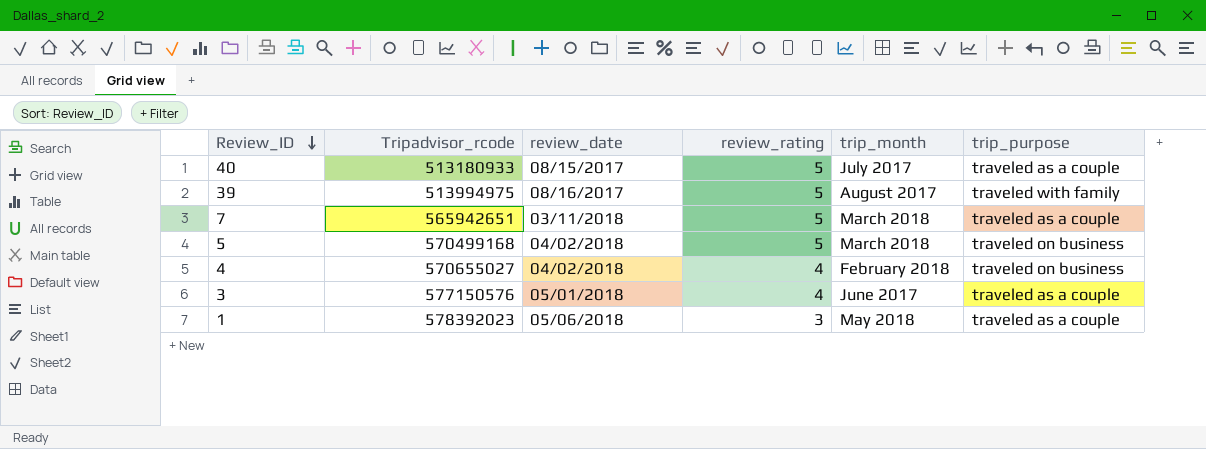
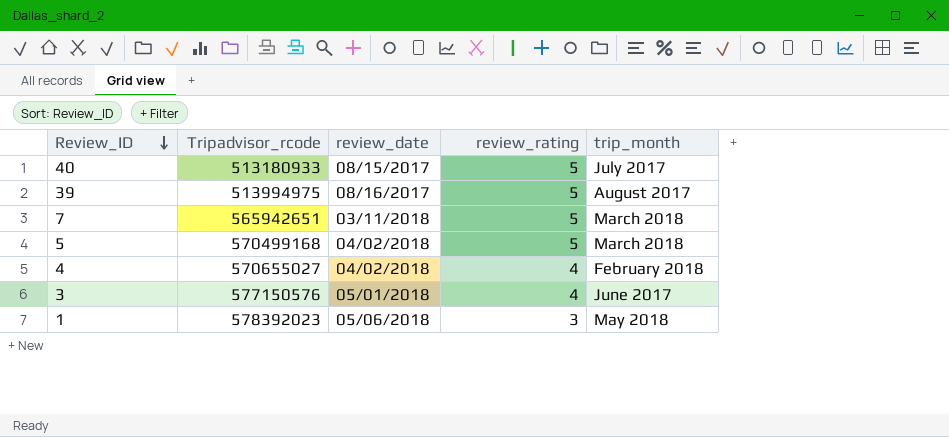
column trip_purpose | position: 6 -> none

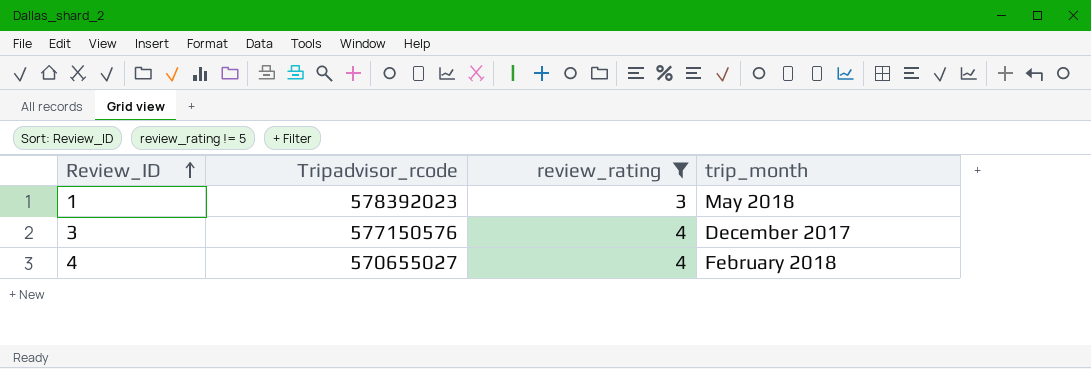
filter: none -> review_rating != 5
row order: Review_ID descending -> Review_ID ascending
column review_date | position: 3 -> none
3 | trip_month: June 2017 -> December 2017

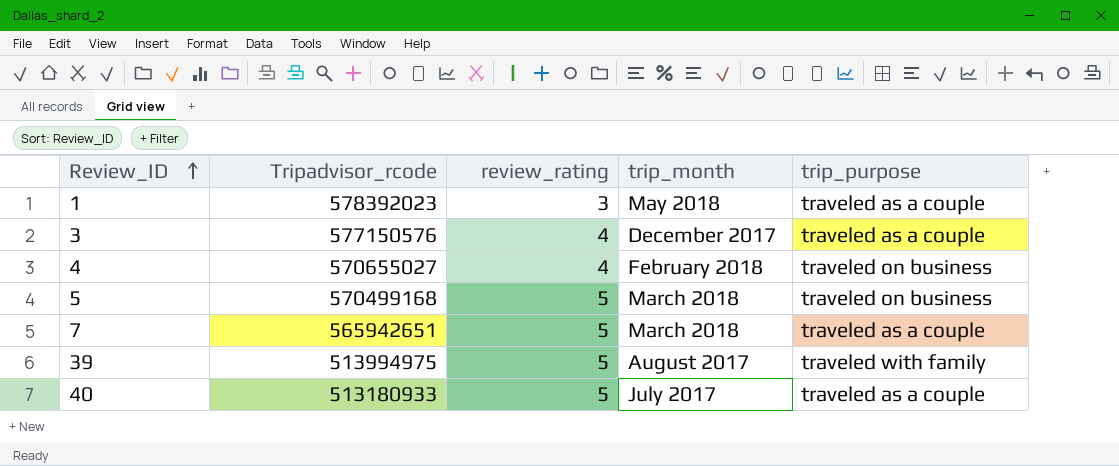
filter: review_rating != 5 -> none
column trip_purpose | position: none -> 5

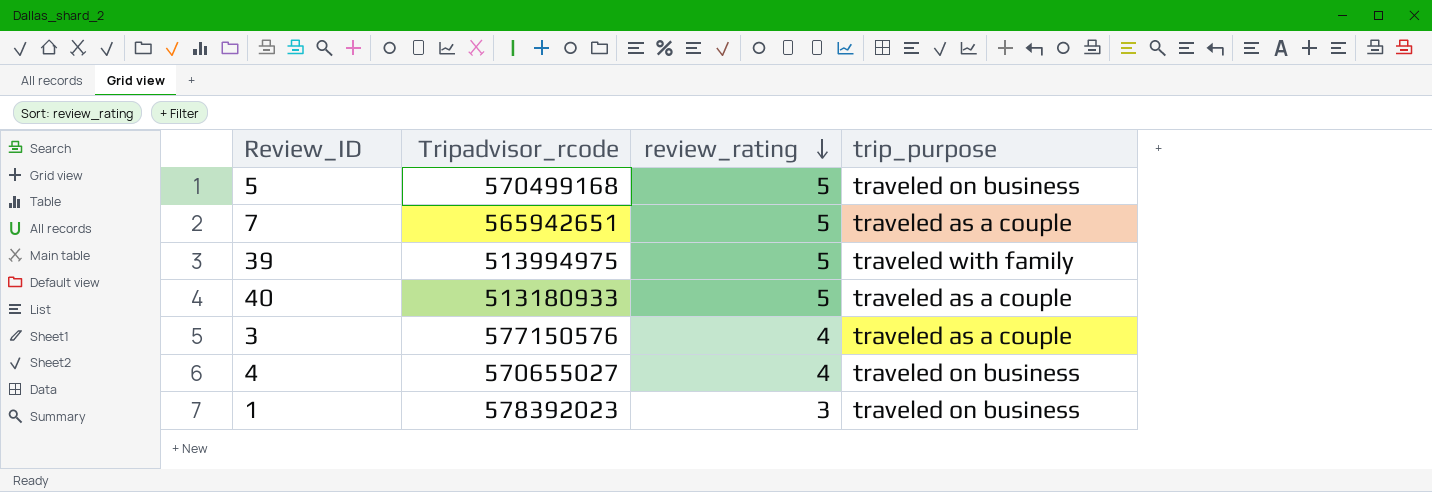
row order: Review_ID ascending -> review_rating descending
column trip_month | position: 4 -> none
1 | trip_purpose: traveled as a couple -> traveled on business

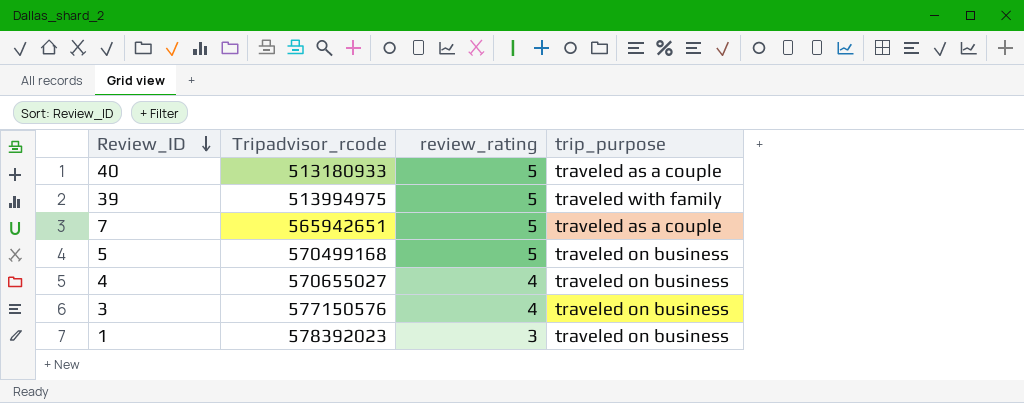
row order: review_rating descending -> Review_ID descending
3 | trip_purpose: traveled as a couple -> traveled on business

